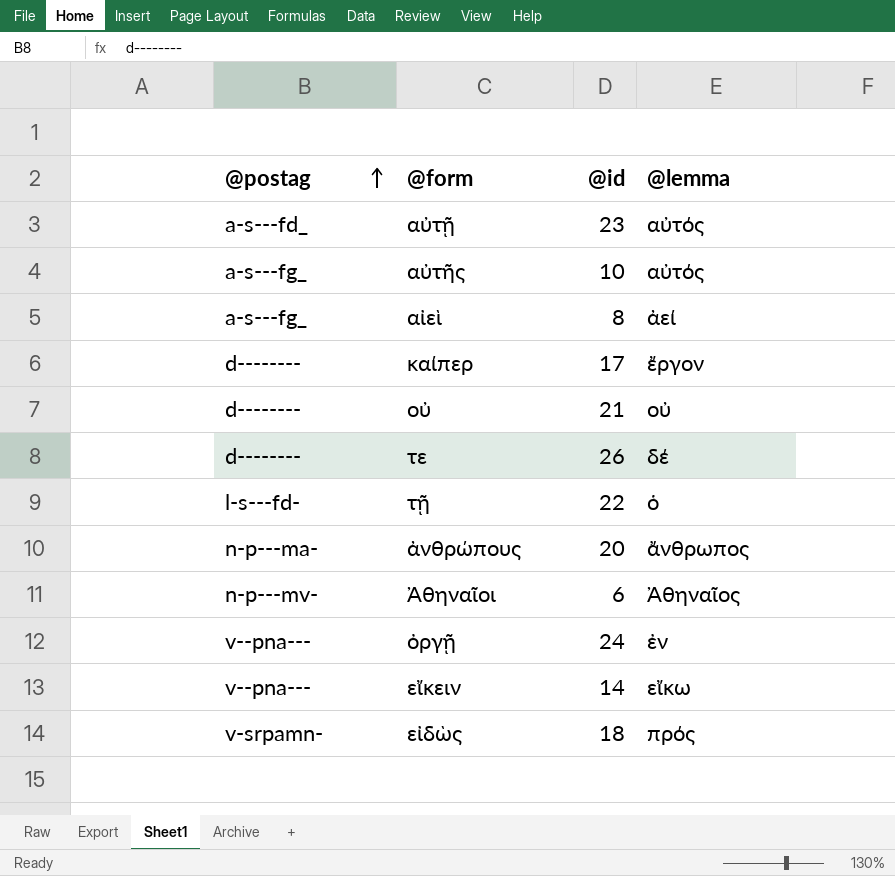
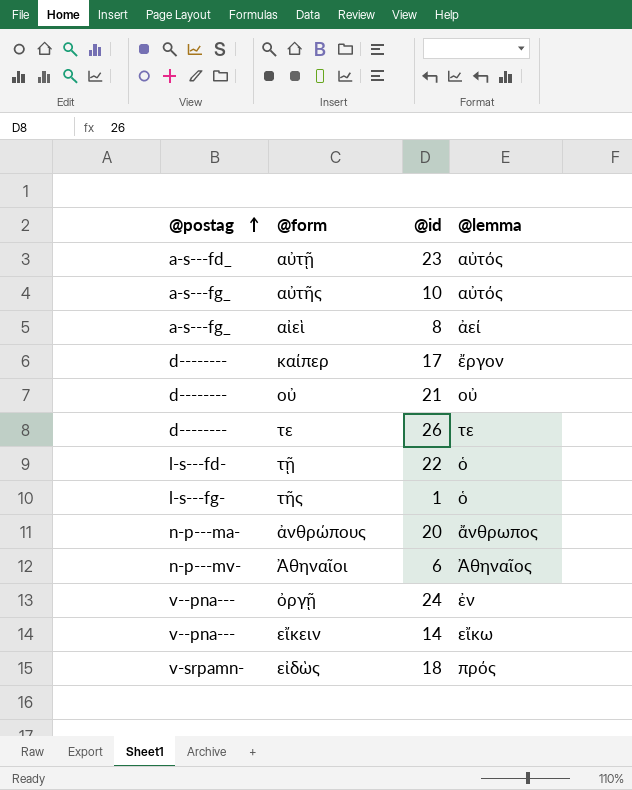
τε | @lemma: δέ -> τε
row τῆς: none -> l-s---fg- | 1 | ὁ

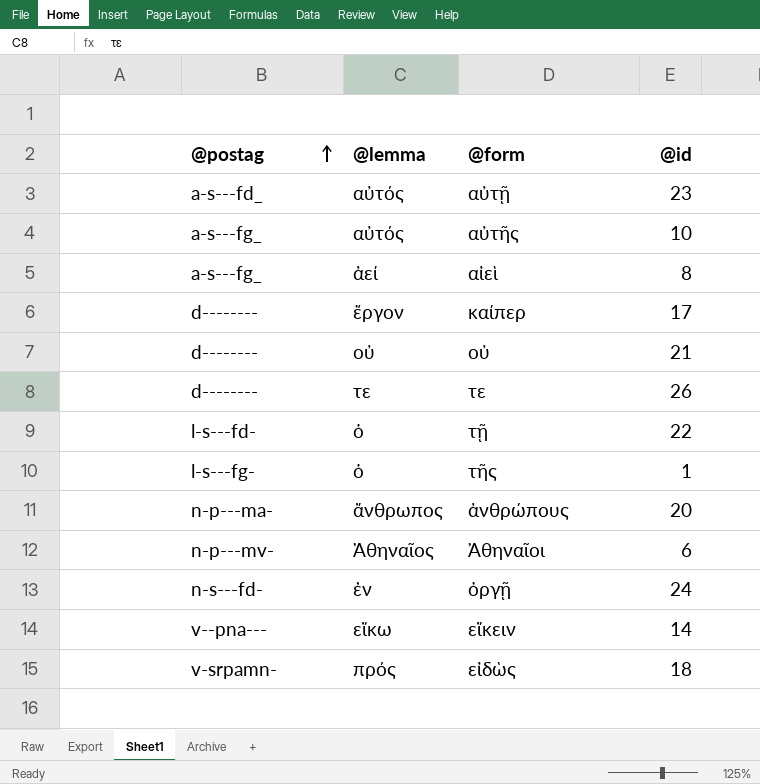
column @lemma | position: 4 -> 2
ὀργῇ | @postag: v--pna--- -> n-s---fd-

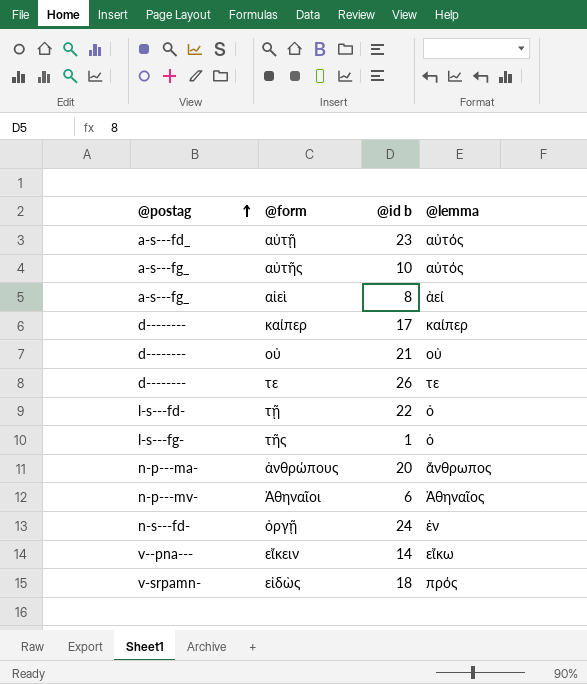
column name: @id -> @id b
column @lemma | position: 2 -> 4
καίπερ | @lemma: ἔργον -> καίπερ

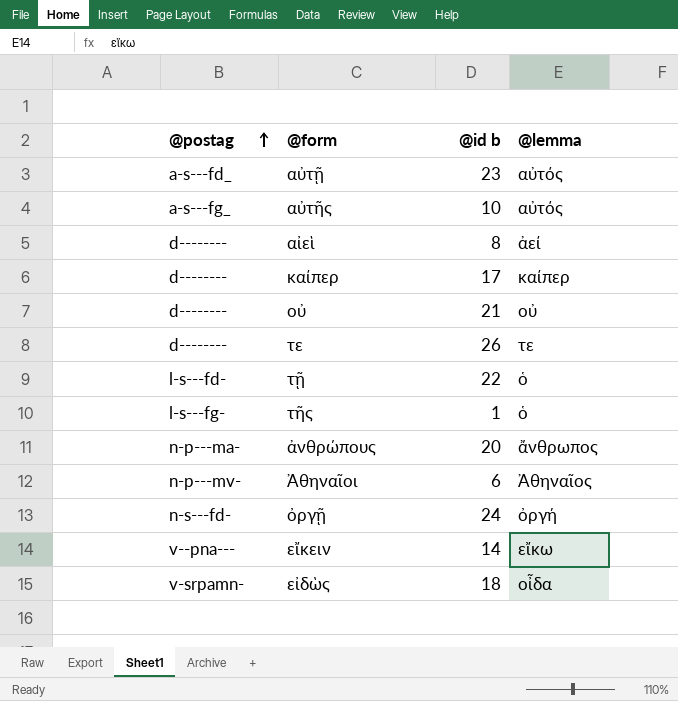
αἰεὶ | @postag: a-s---fg_ -> d--------
ὀργῇ | @lemma: ἐν -> ὀργή
εἰδὼς | @lemma: πρός -> οἶδα

